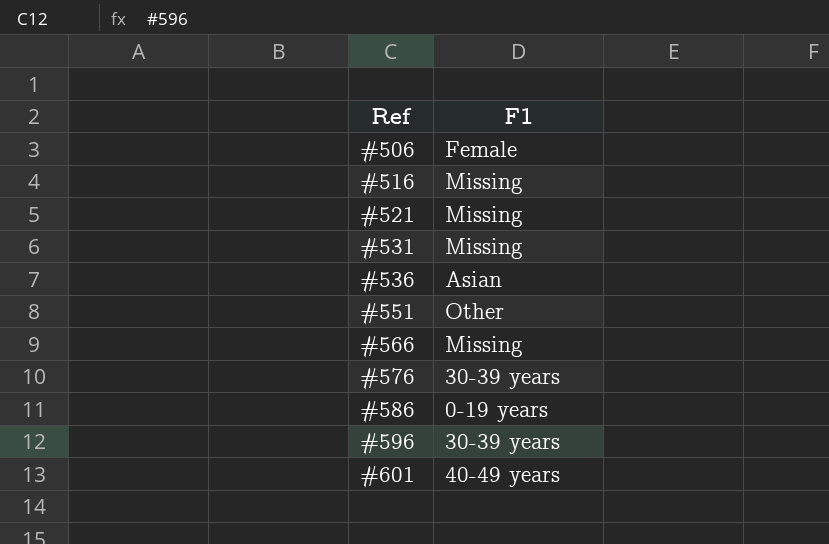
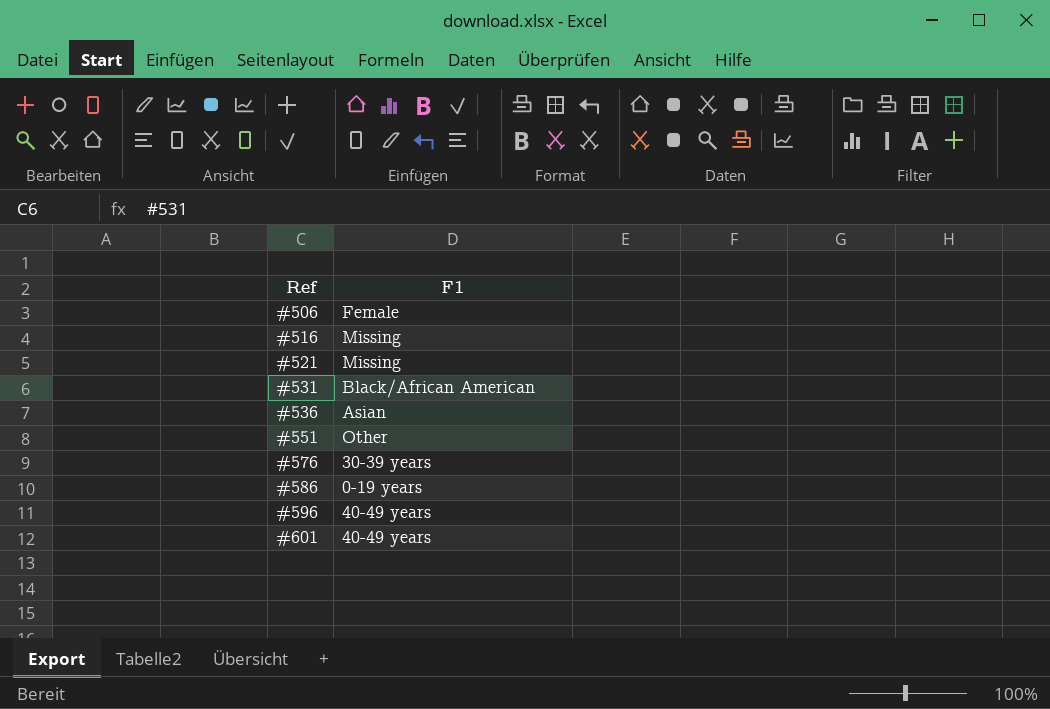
row #566: Missing -> none
#531 | F1: Missing -> Black/African American
#596 | F1: 30-39 years -> 40-49 years

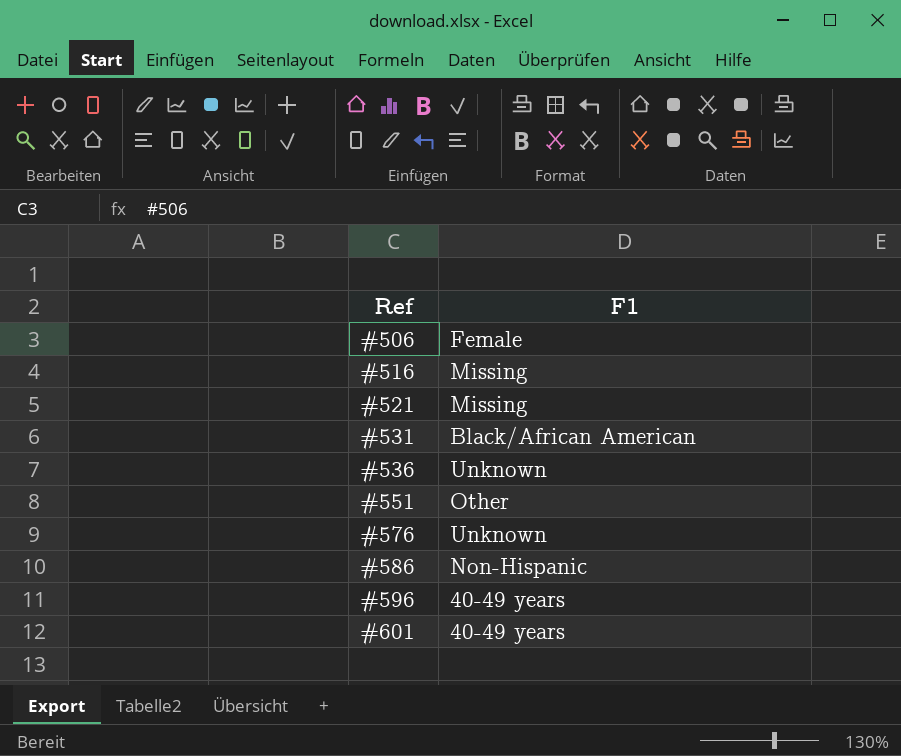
#536 | F1: Asian -> Unknown
#576 | F1: 30-39 years -> Unknown
#586 | F1: 0-19 years -> Non-Hispanic

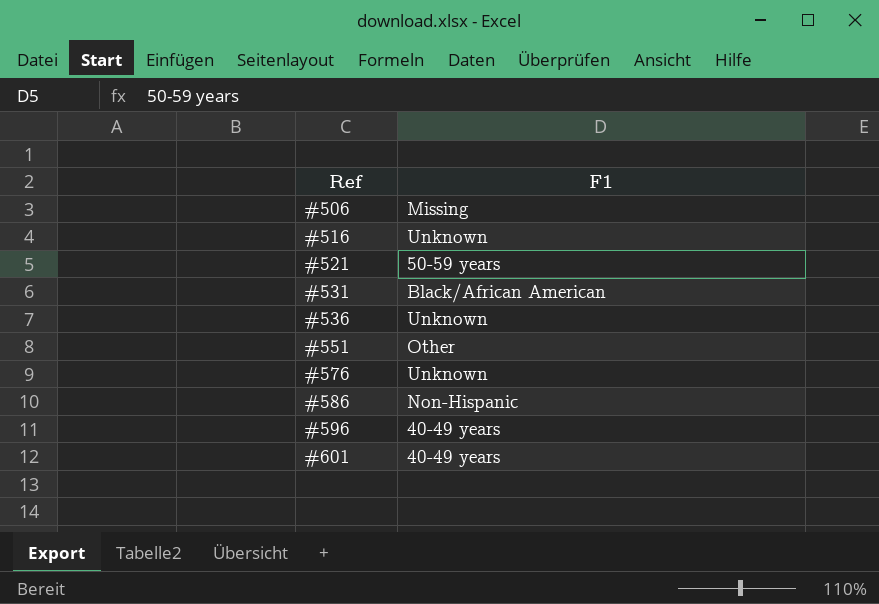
#506 | F1: Female -> Missing
#516 | F1: Missing -> Unknown
#521 | F1: Missing -> 50-59 years

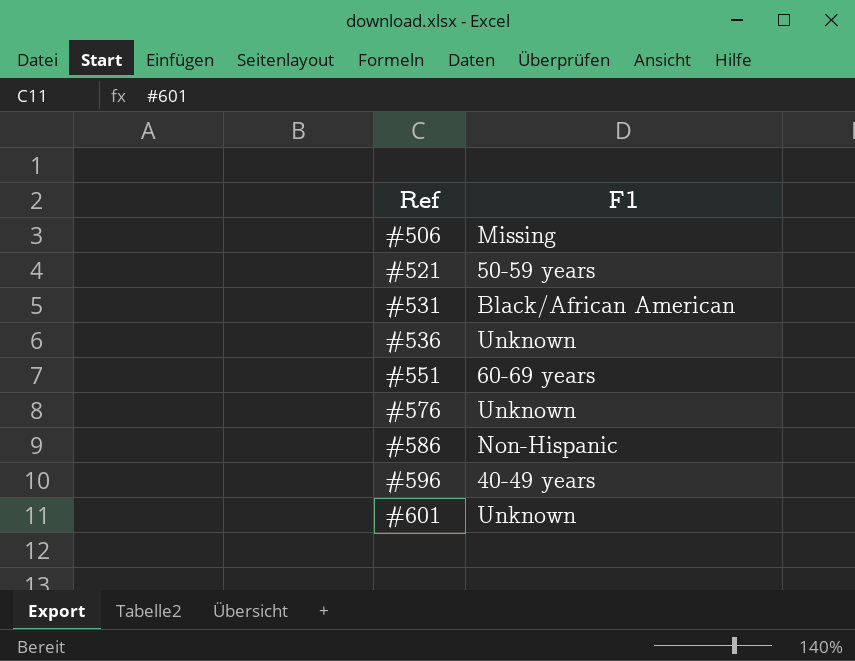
row #516: Unknown -> none
#551 | F1: Other -> 60-69 years
#601 | F1: 40-49 years -> Unknown

